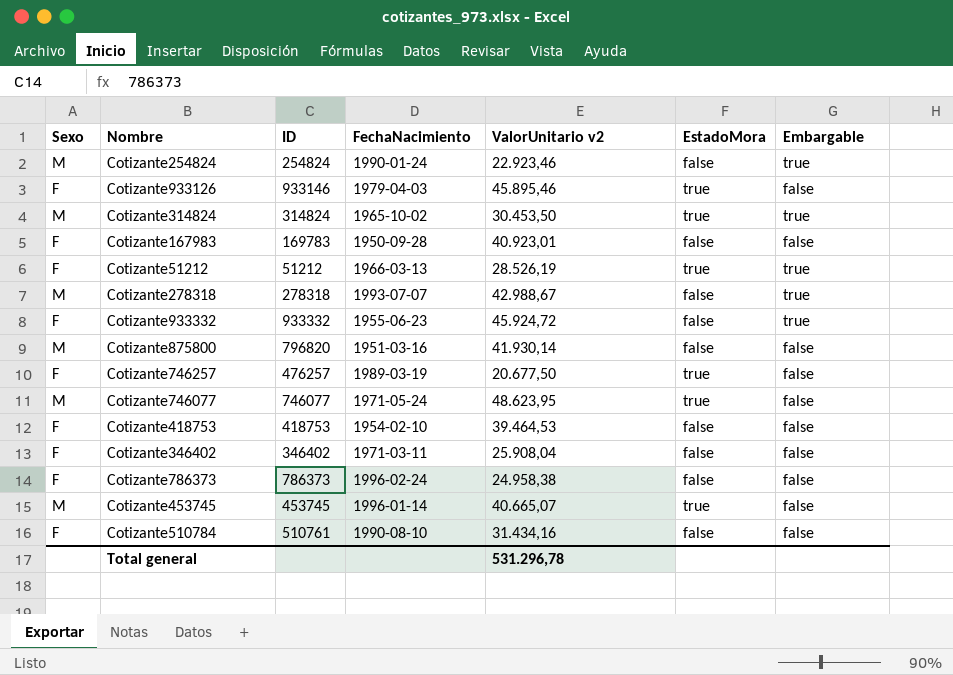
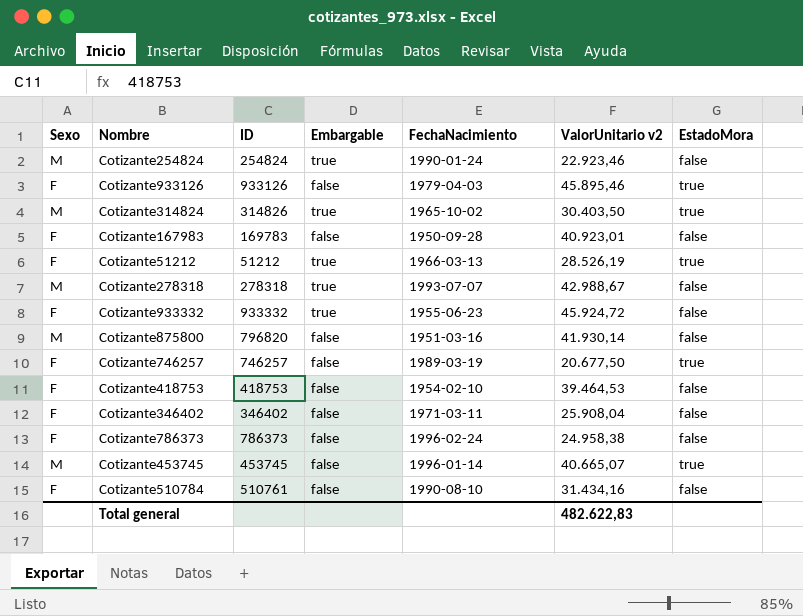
column Embargable | position: 7 -> 4
row Cotizante746077: M | 746077 | 1971-05-24 | 48.623,95 | true | false -> none
Cotizante933126 | ID: 933146 -> 933126
Cotizante314824 | ID: 314824 -> 314826
Cotizante314824 | ValorUnitario v2: 30.453,50 -> 30.403,50
Cotizante746257 | ID: 476257 -> 746257
Total general | ValorUnitario v2: 531.296,78 -> 482.622,83

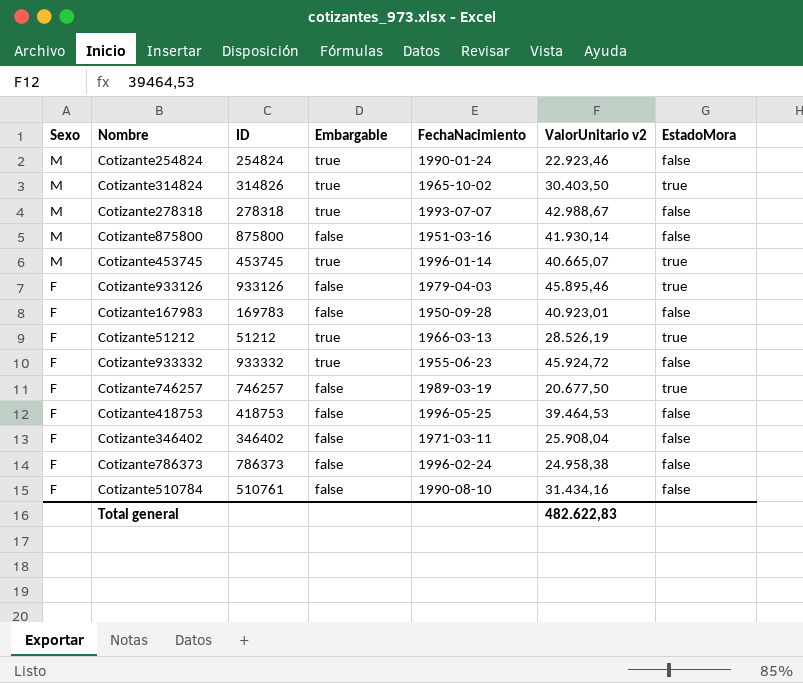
row order: none -> Sexo descending
Cotizante875800 | ID: 796820 -> 875800
Cotizante453745 | Embargable: false -> true
Cotizante418753 | FechaNacimiento: 1954-02-10 -> 1996-05-25

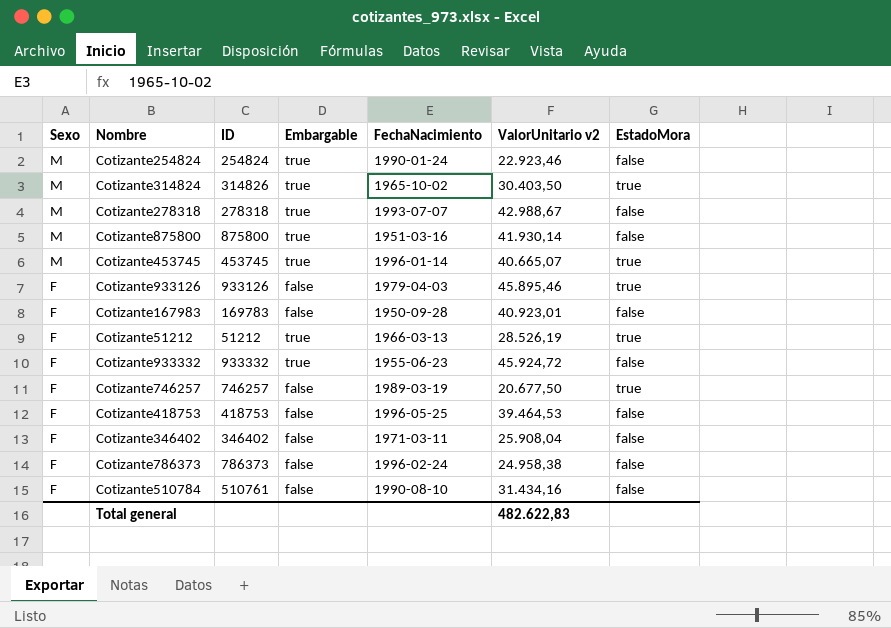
Cotizante875800 | Embargable: false -> true

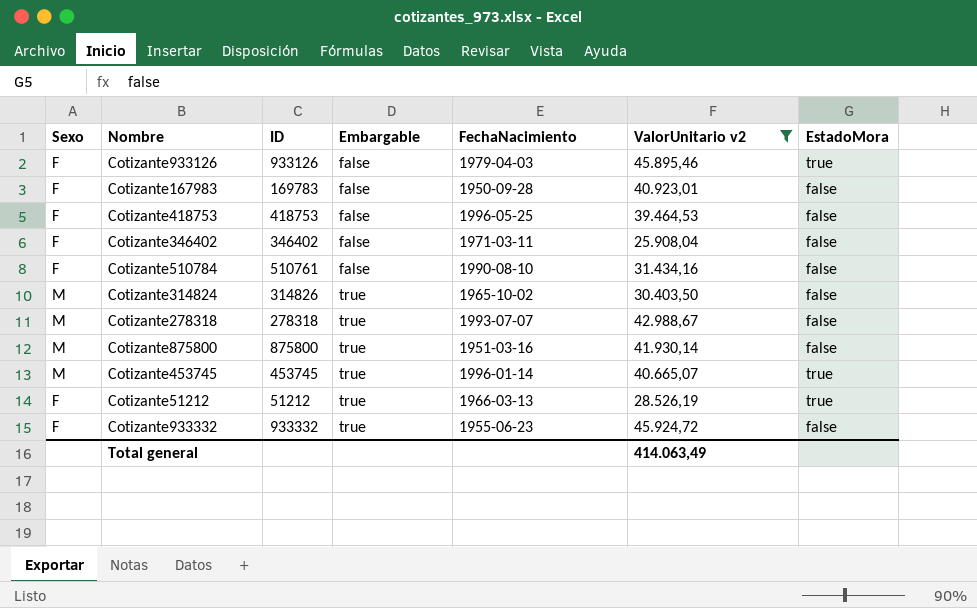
filter: none -> ValorUnitario v2 >= 25.908,04
row order: Sexo descending -> Embargable ascending
Cotizante314824 | EstadoMora: true -> false
Total general | ValorUnitario v2: 482.622,83 -> 414.063,49

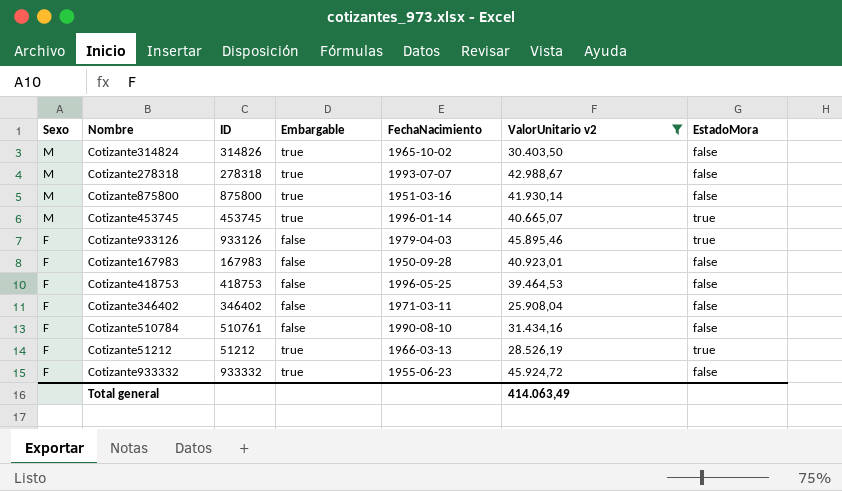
row order: Embargable ascending -> Sexo descending
Cotizante167983 | ID: 169783 -> 167983

